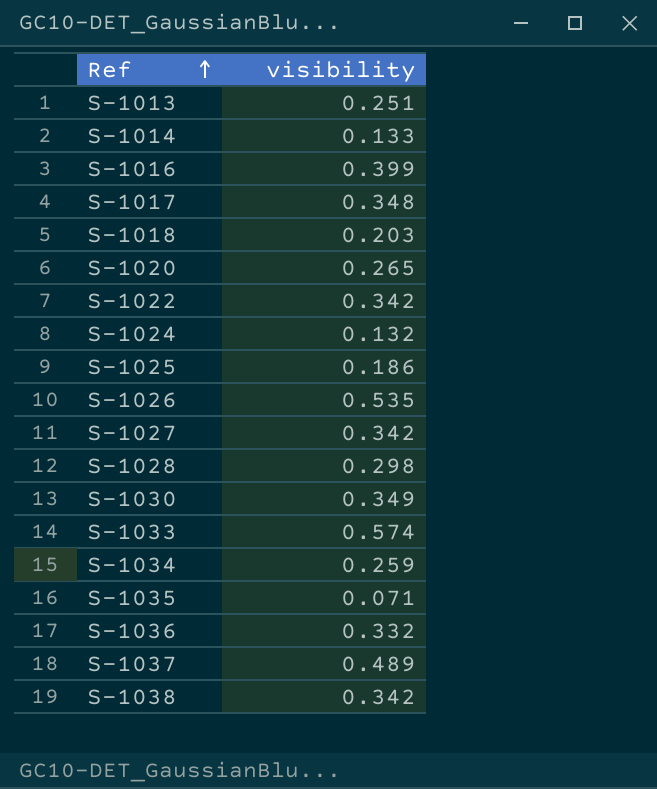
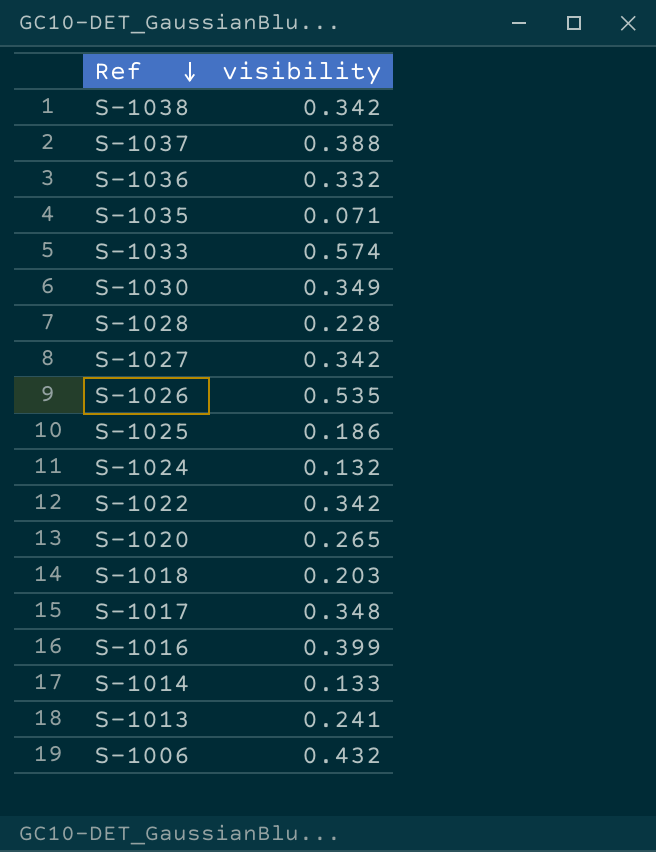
row order: Ref ascending -> Ref descending
row S-1034: 0.259 -> none
S-1037 | visibility: 0.489 -> 0.388
S-1028 | visibility: 0.298 -> 0.228
S-1013 | visibility: 0.251 -> 0.241
row S-1006: none -> 0.432

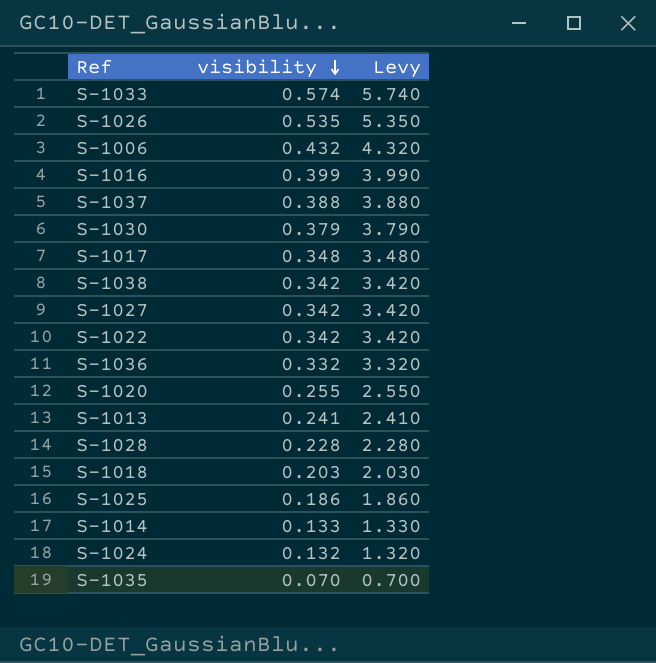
row order: Ref descending -> visibility descending
column Levy | formula: none -> [visibility] * 10
S-1030 | visibility: 0.349 -> 0.379
S-1020 | visibility: 0.265 -> 0.255
S-1035 | visibility: 0.071 -> 0.070

